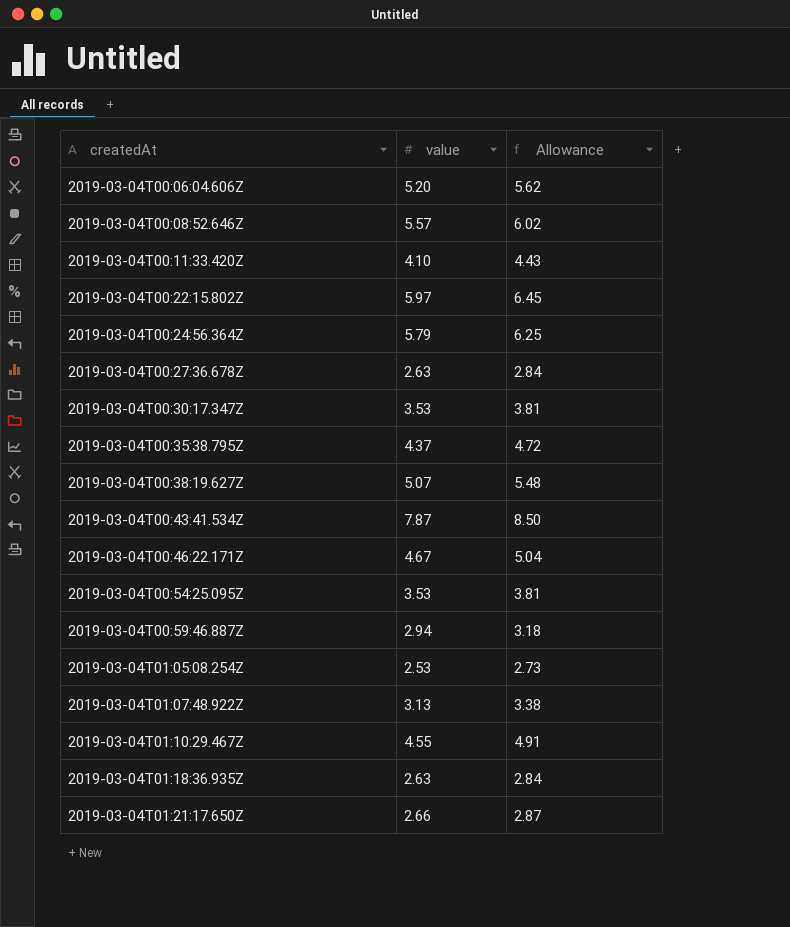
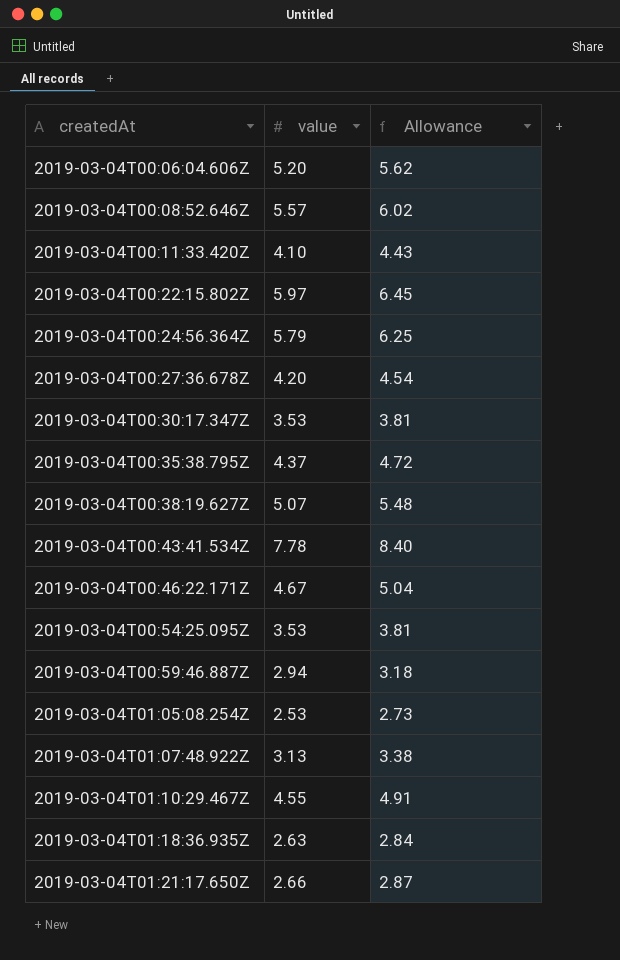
2019-03-04T00:27:36.678Z | value: 2.63 -> 4.20
2019-03-04T00:27:36.678Z | Allowance: 2.84 -> 4.54
2019-03-04T00:43:41.534Z | value: 7.87 -> 7.78
2019-03-04T00:43:41.534Z | Allowance: 8.50 -> 8.40

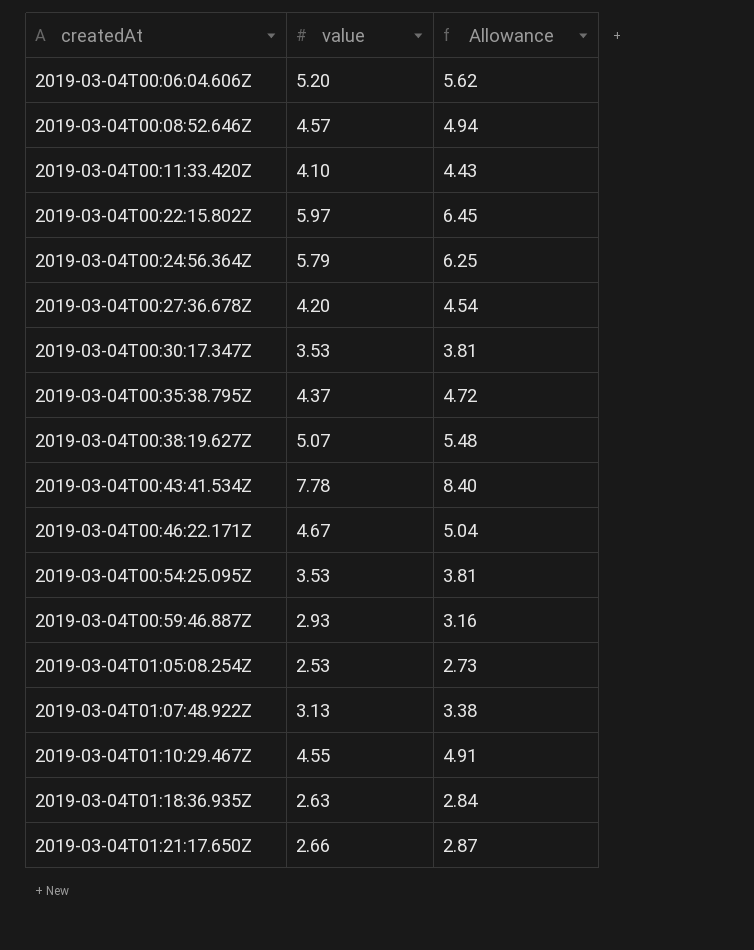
2019-03-04T00:08:52.646Z | value: 5.57 -> 4.57
2019-03-04T00:08:52.646Z | Allowance: 6.02 -> 4.94
2019-03-04T00:59:46.887Z | value: 2.94 -> 2.93
2019-03-04T00:59:46.887Z | Allowance: 3.18 -> 3.16

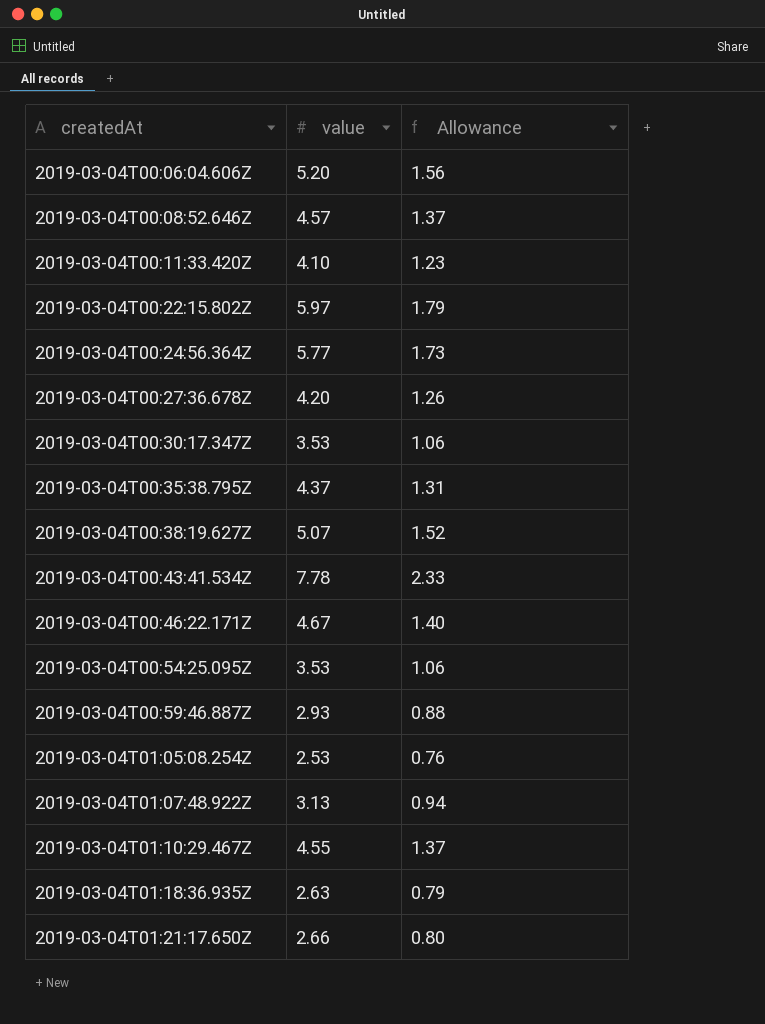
column Allowance | formula: [value] * 1.08 -> [value] * 0.3
2019-03-04T00:24:56.364Z | value: 5.79 -> 5.77

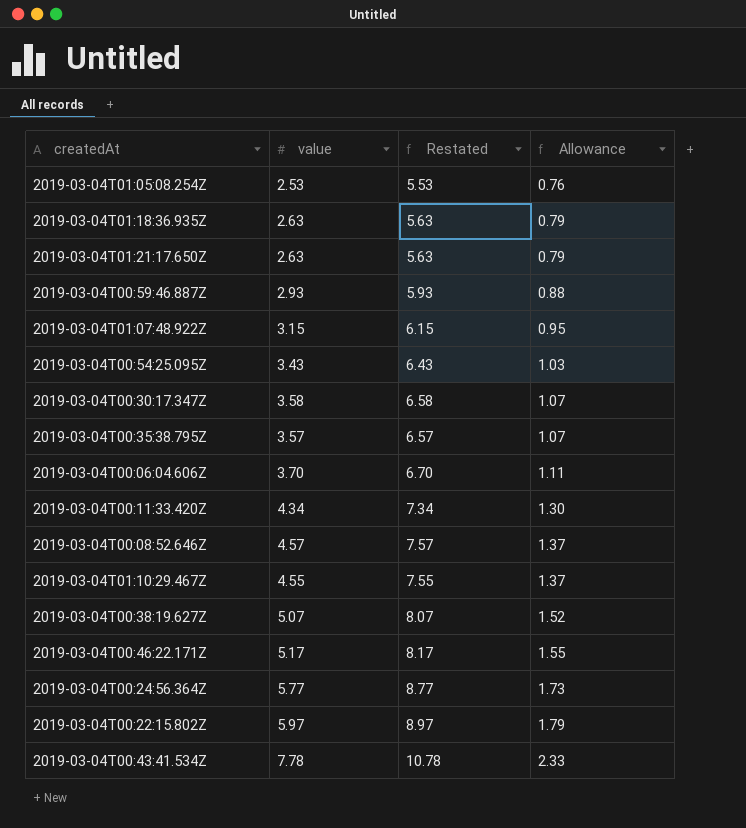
row order: createdAt ascending -> Allowance ascending
column Restated | formula: none -> [value] + 3
row 2019-03-04T00:27:36.678Z: 4.20 | 1.26 -> none
2019-03-04T01:21:17.650Z | value: 2.66 -> 2.63
2019-03-04T01:21:17.650Z | Allowance: 0.80 -> 0.79
2019-03-04T01:07:48.922Z | value: 3.13 -> 3.15
2019-03-04T01:07:48.922Z | Allowance: 0.94 -> 0.95
2019-03-04T00:54:25.095Z | value: 3.53 -> 3.43
2019-03-04T00:54:25.095Z | Allowance: 1.06 -> 1.03
2019-03-04T00:30:17.347Z | value: 3.53 -> 3.58
2019-03-04T00:30:17.347Z | Allowance: 1.06 -> 1.07
2019-03-04T00:35:38.795Z | value: 4.37 -> 3.57
2019-03-04T00:35:38.795Z | Allowance: 1.31 -> 1.07
2019-03-04T00:06:04.606Z | value: 5.20 -> 3.70
2019-03-04T00:06:04.606Z | Allowance: 1.56 -> 1.11
2019-03-04T00:11:33.420Z | value: 4.10 -> 4.34
2019-03-04T00:11:33.420Z | Allowance: 1.23 -> 1.30
2019-03-04T00:46:22.171Z | value: 4.67 -> 5.17
2019-03-04T00:46:22.171Z | Allowance: 1.40 -> 1.55

